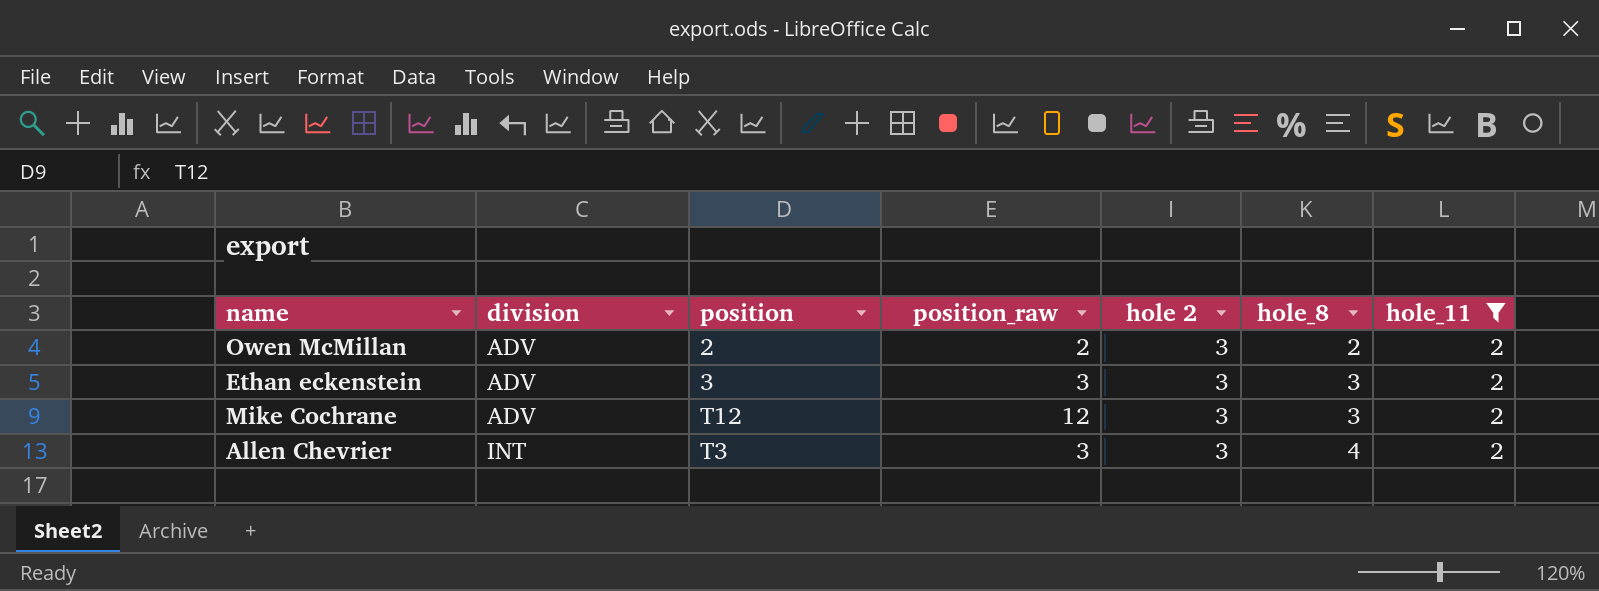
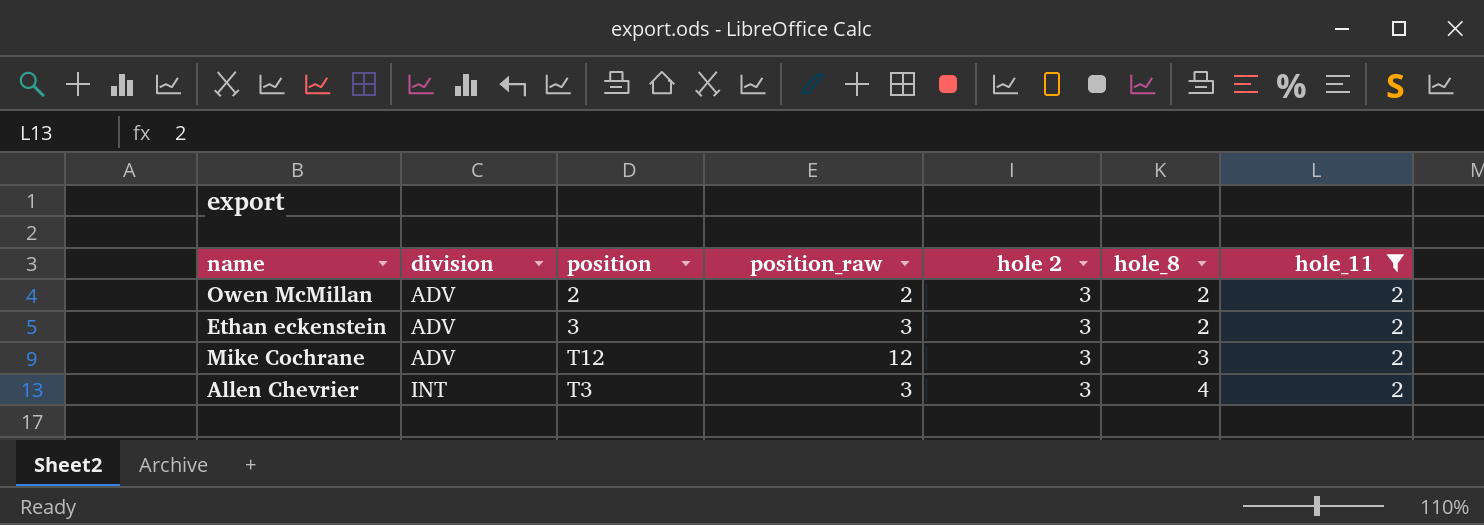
Ethan eckenstein | hole_8: 3 -> 2

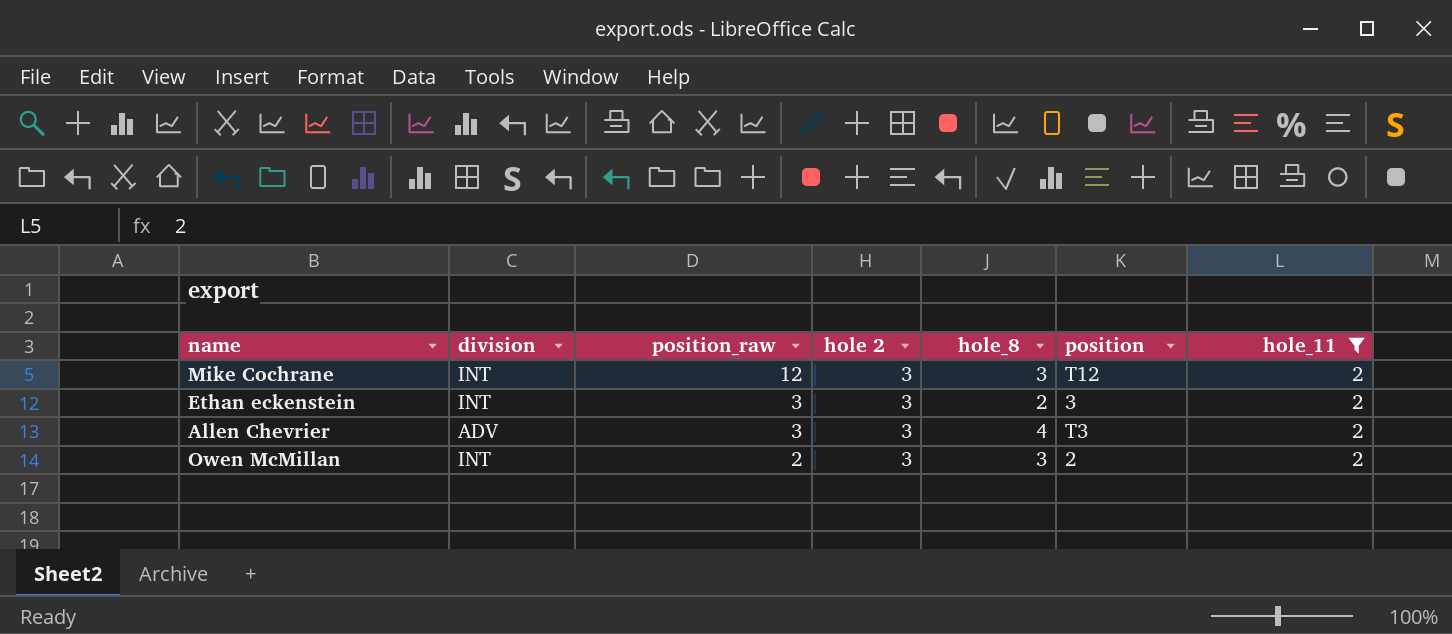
row order: division ascending -> position_raw descending
column position | position: 3 -> 6
Mike Cochrane | division: ADV -> INT
Ethan eckenstein | division: ADV -> INT
Allen Chevrier | division: INT -> ADV
Owen McMillan | division: ADV -> INT
Owen McMillan | hole_8: 2 -> 3

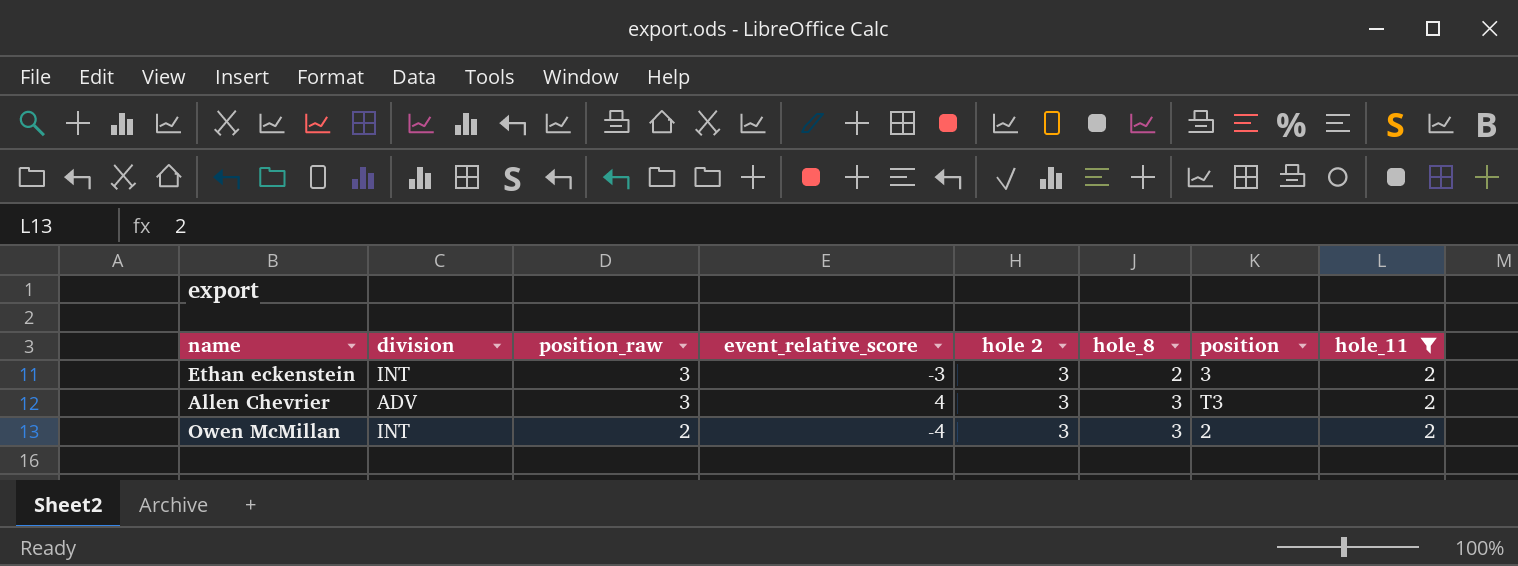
column event_relative_score | position: none -> 4
row Mike Cochrane: INT | 12 | 3 | 3 | T12 | 2 -> none
Allen Chevrier | hole_8: 4 -> 3

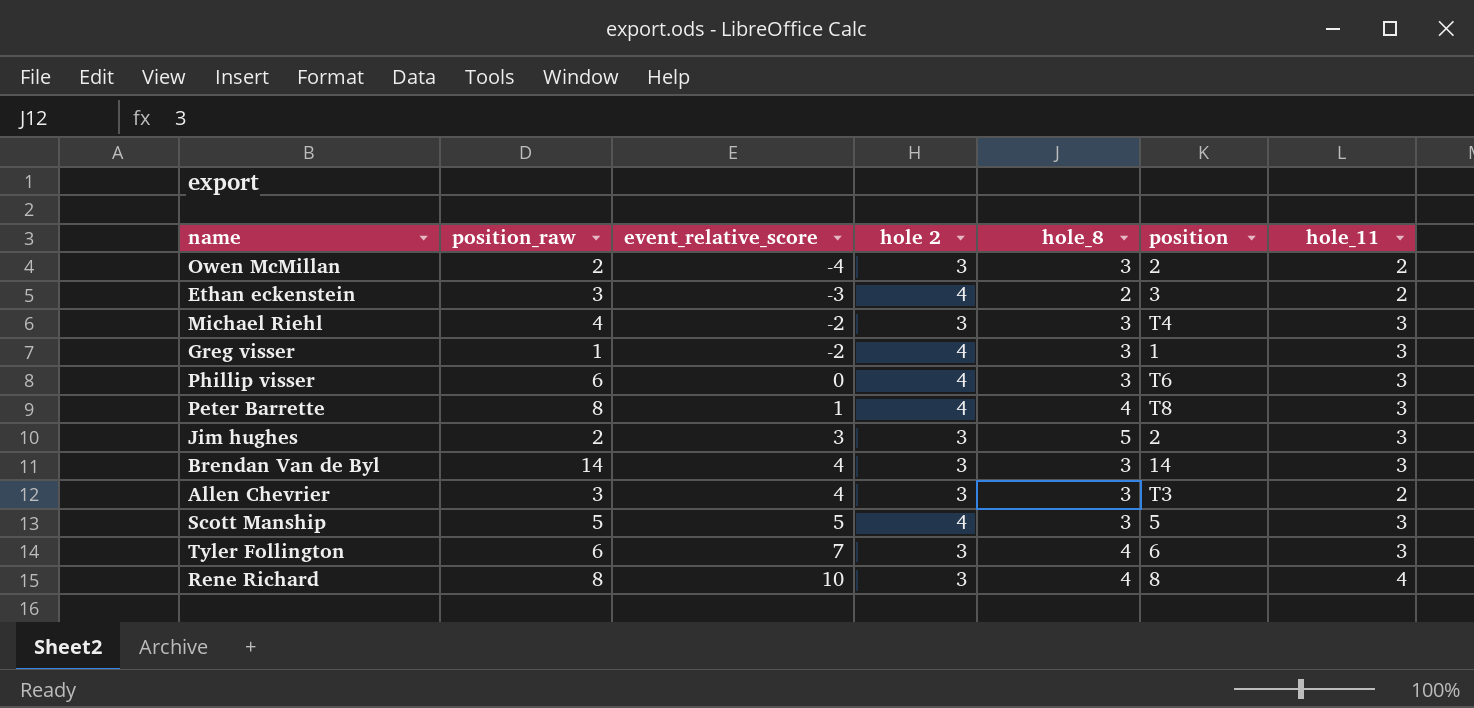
filter: hole_11 = 2 -> none
row order: position_raw descending -> event_relative_score ascending
column division | position: 2 -> none
Ethan eckenstein | hole 2: 3 -> 4

